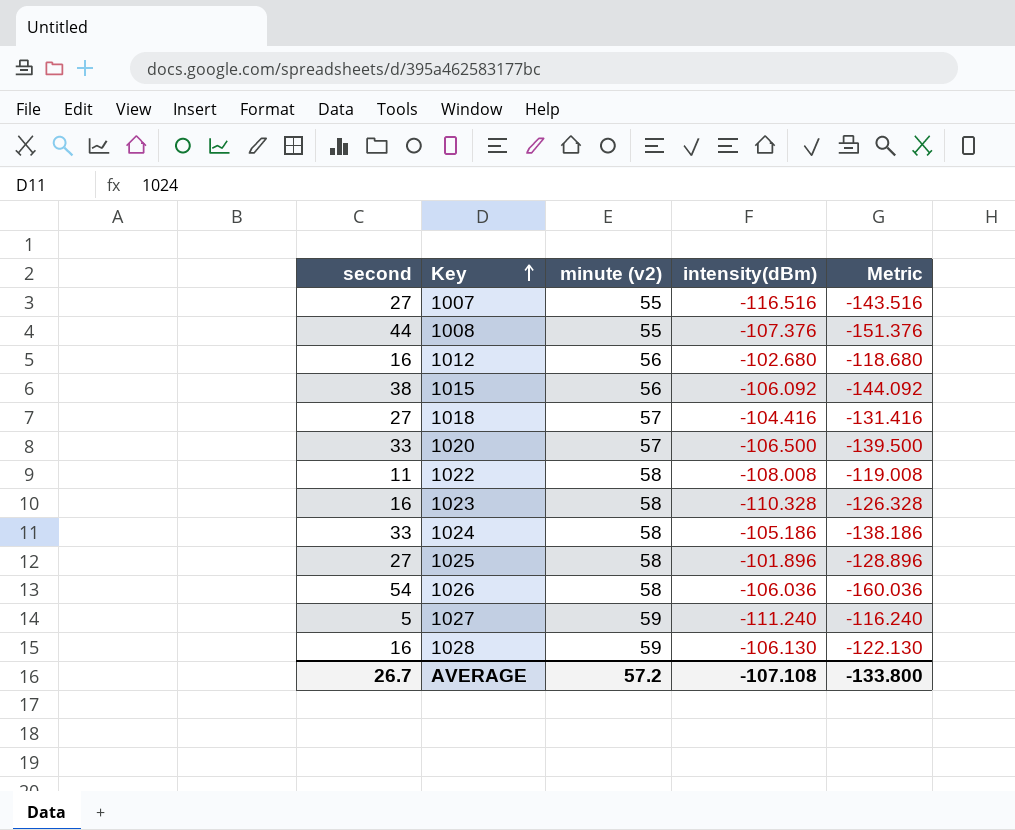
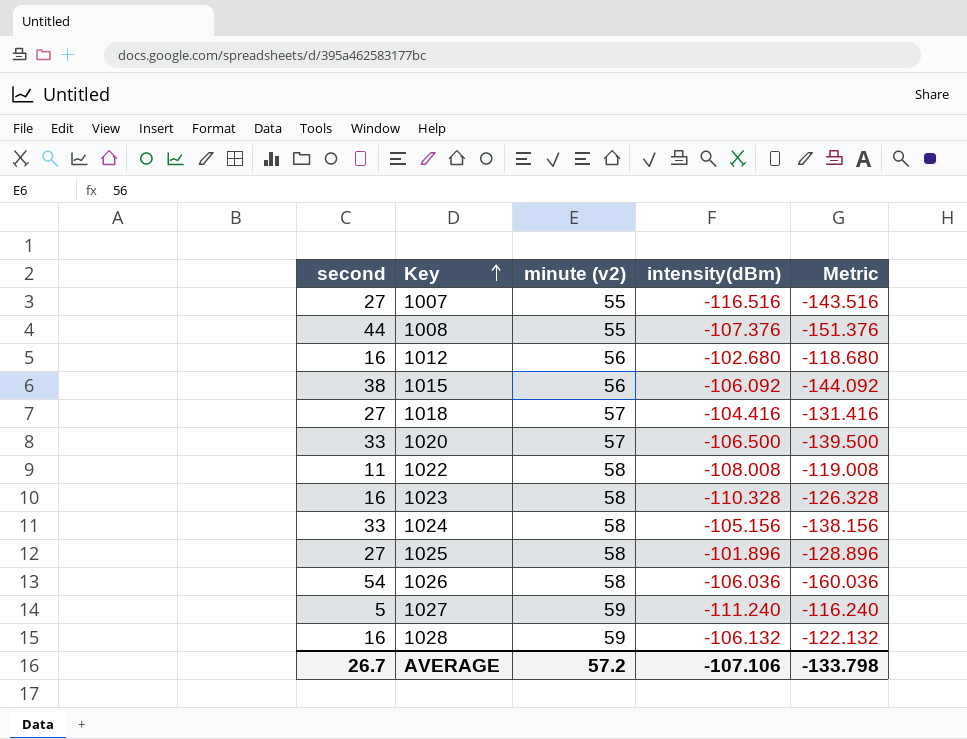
1024 | intensity(dBm): -105.186 -> -105.156
1024 | Metric: -138.186 -> -138.156
1028 | intensity(dBm): -106.130 -> -106.132
1028 | Metric: -122.130 -> -122.132
AVERAGE | intensity(dBm): -107.108 -> -107.106
AVERAGE | Metric: -133.800 -> -133.798

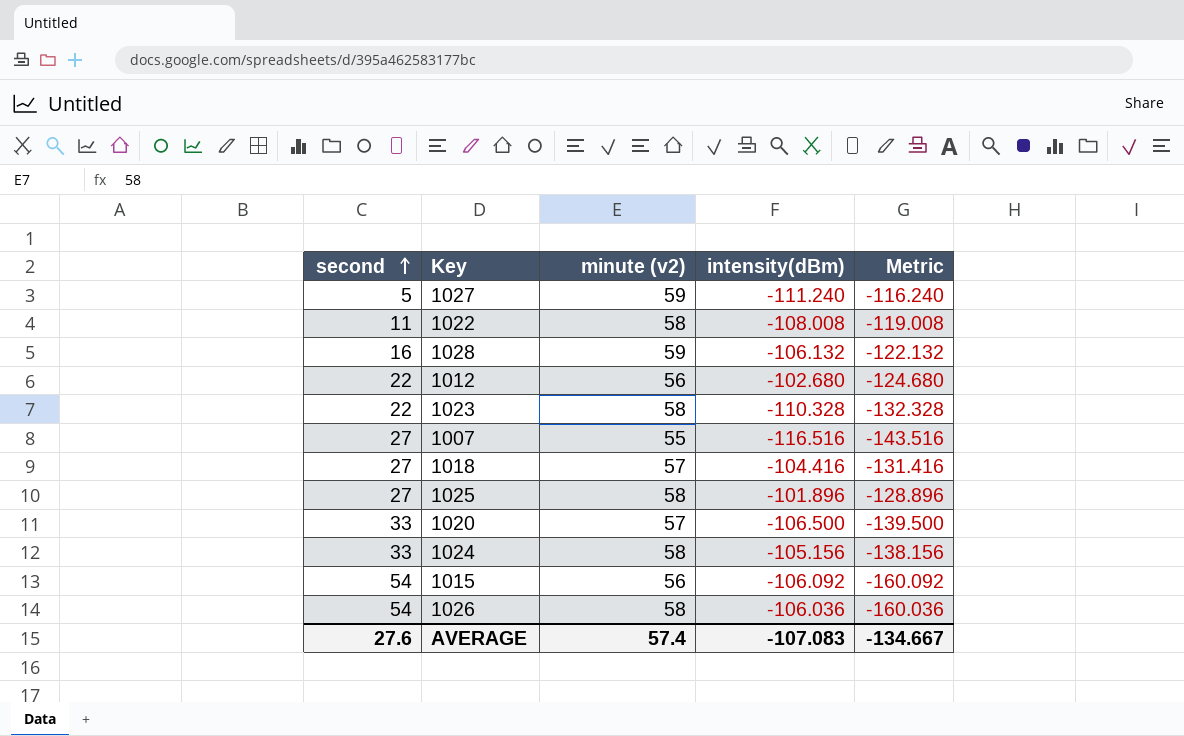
row order: Key ascending -> second ascending
row 1008: 44 | 55 | -107.376 | -151.376 -> none
1012 | second: 16 -> 22
1012 | Metric: -118.680 -> -124.680
1023 | second: 16 -> 22
1023 | Metric: -126.328 -> -132.328
1015 | second: 38 -> 54
1015 | Metric: -144.092 -> -160.092
AVERAGE | second: 26.7 -> 27.6
AVERAGE | minute (v2): 57.2 -> 57.4
AVERAGE | intensity(dBm): -107.106 -> -107.083
AVERAGE | Metric: -133.798 -> -134.667

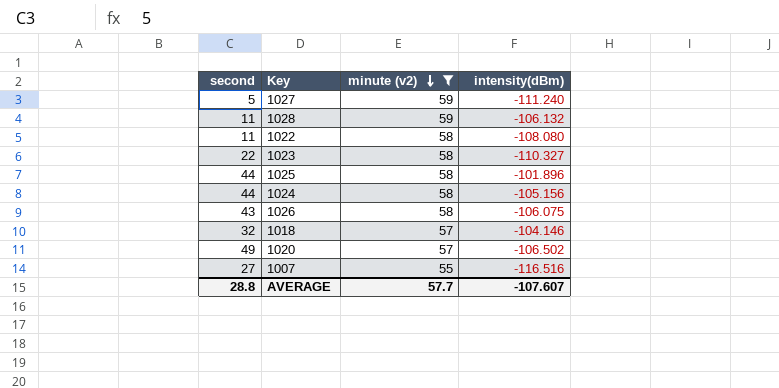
filter: none -> minute (v2) != 56
row order: second ascending -> minute (v2) descending
column Metric | formula: [intensity(dBm)] - [second] -> none
1028 | second: 16 -> 11
1022 | intensity(dBm): -108.008 -> -108.080
1023 | intensity(dBm): -110.328 -> -110.327
1025 | second: 27 -> 44
1024 | second: 33 -> 44
1026 | second: 54 -> 43
1026 | intensity(dBm): -106.036 -> -106.075
1018 | second: 27 -> 32
1018 | intensity(dBm): -104.416 -> -104.146
1020 | second: 33 -> 49
1020 | intensity(dBm): -106.500 -> -106.502
AVERAGE | second: 27.6 -> 28.8
AVERAGE | minute (v2): 57.4 -> 57.7
AVERAGE | intensity(dBm): -107.083 -> -107.607

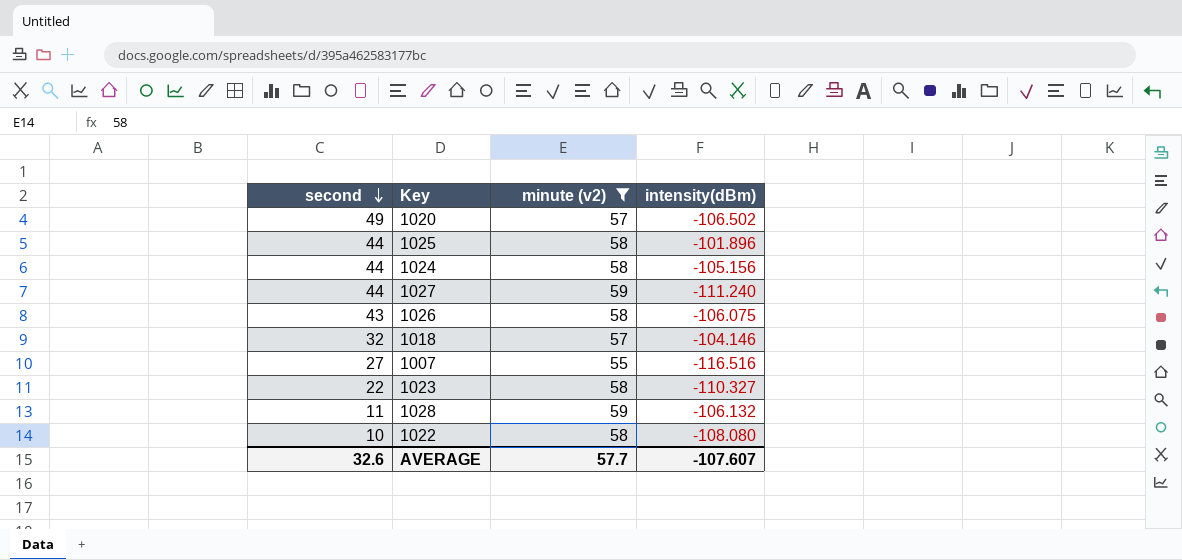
row order: minute (v2) descending -> second descending
1027 | second: 5 -> 44
1022 | second: 11 -> 10
AVERAGE | second: 28.8 -> 32.6

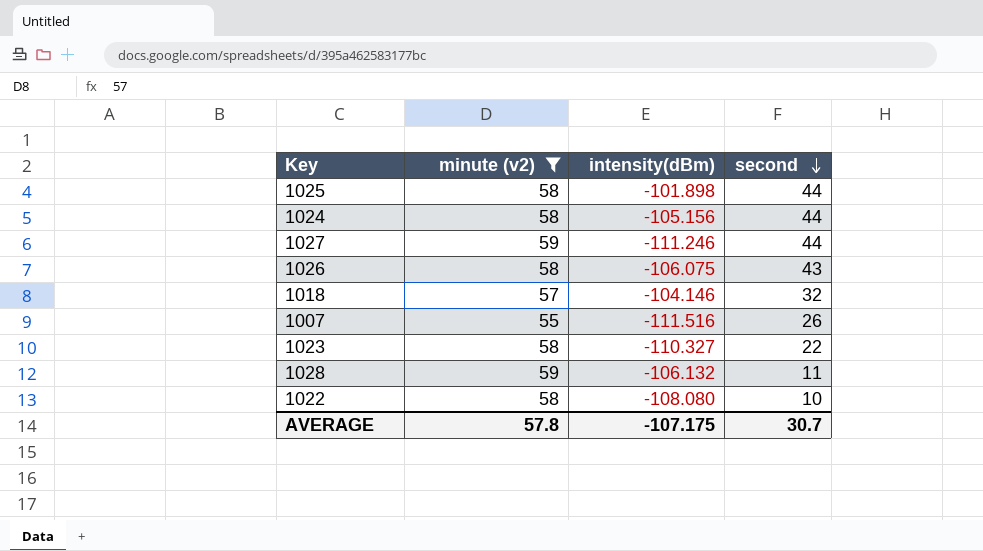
column second | position: 1 -> 4
row 1020: 49 | 57 | -106.502 -> none
1025 | intensity(dBm): -101.896 -> -101.898
1027 | intensity(dBm): -111.240 -> -111.246
1007 | intensity(dBm): -116.516 -> -111.516
1007 | second: 27 -> 26
AVERAGE | minute (v2): 57.7 -> 57.8
AVERAGE | intensity(dBm): -107.607 -> -107.175
AVERAGE | second: 32.6 -> 30.7

